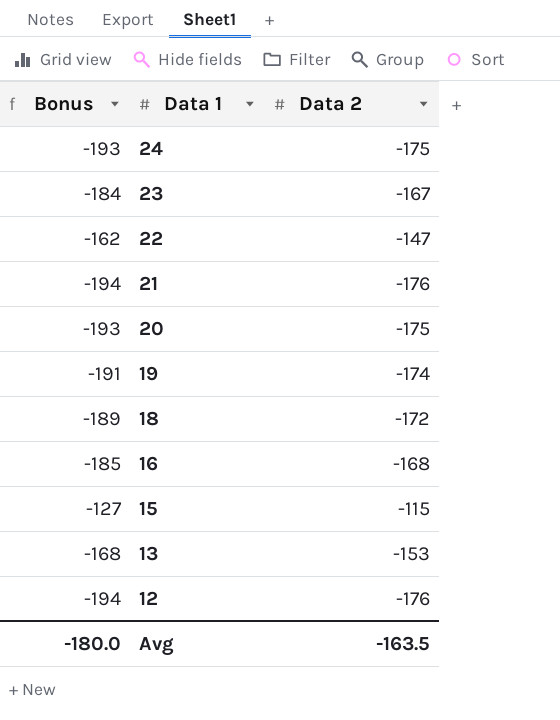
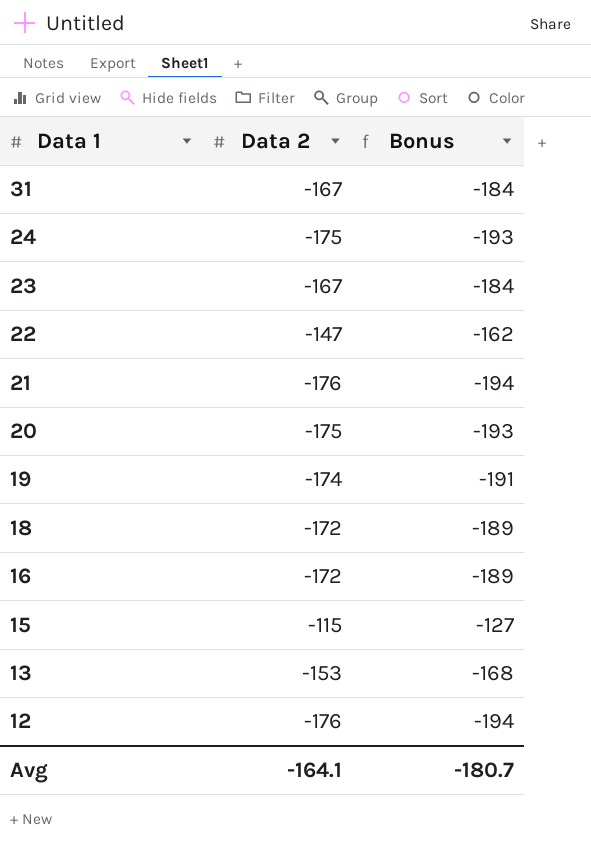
column Bonus | position: 1 -> 3
row 31: none -> -167 | -184
16 | Data 2: -168 -> -172
16 | Bonus: -185 -> -189
Avg | Data 2: -163.5 -> -164.1
Avg | Bonus: -180.0 -> -180.7

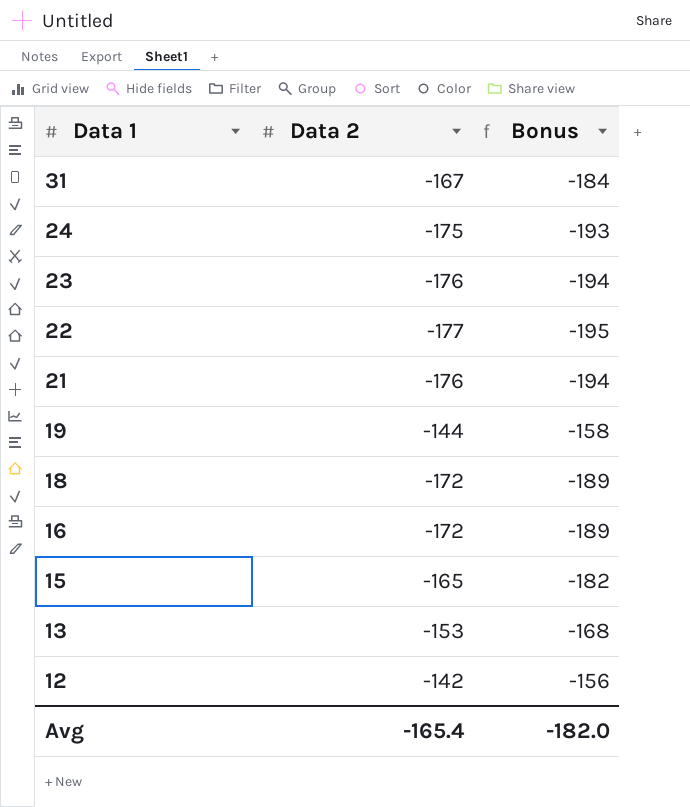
row 20: -175 | -193 -> none
23 | Data 2: -167 -> -176
23 | Bonus: -184 -> -194
22 | Data 2: -147 -> -177
22 | Bonus: -162 -> -195
19 | Data 2: -174 -> -144
19 | Bonus: -191 -> -158
15 | Data 2: -115 -> -165
15 | Bonus: -127 -> -182
12 | Data 2: -176 -> -142
12 | Bonus: -194 -> -156
Avg | Data 2: -164.1 -> -165.4
Avg | Bonus: -180.7 -> -182.0

